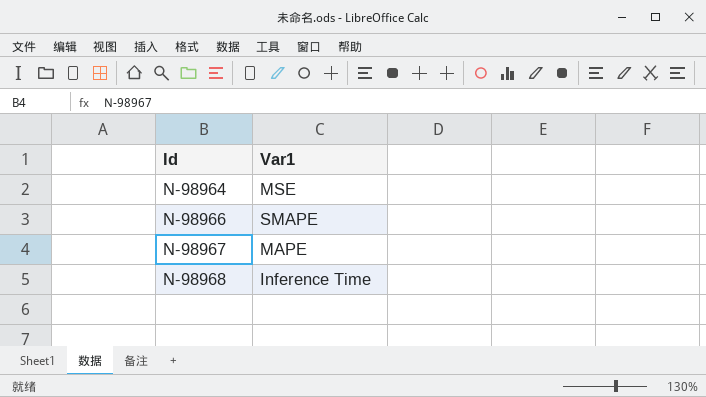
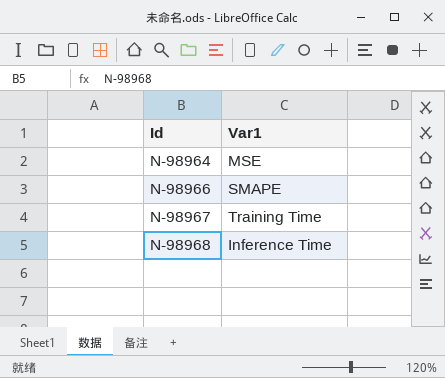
N-98967 | Var1: MAPE -> Training Time

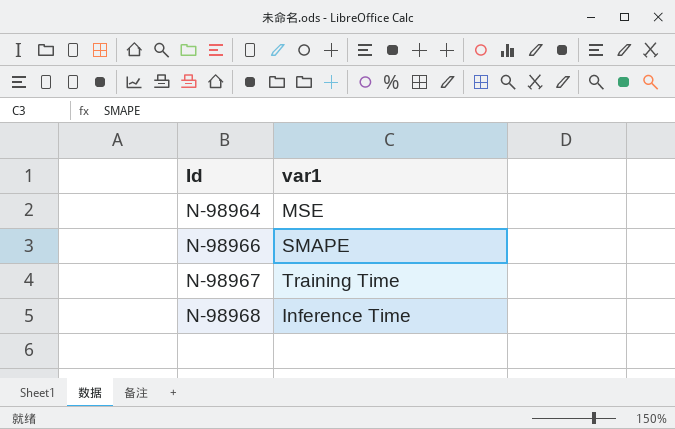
column name: Var1 -> var1

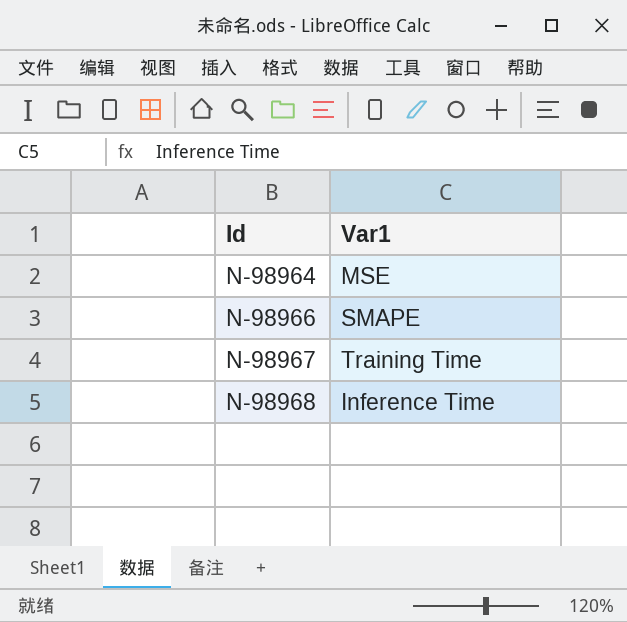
column name: var1 -> Var1

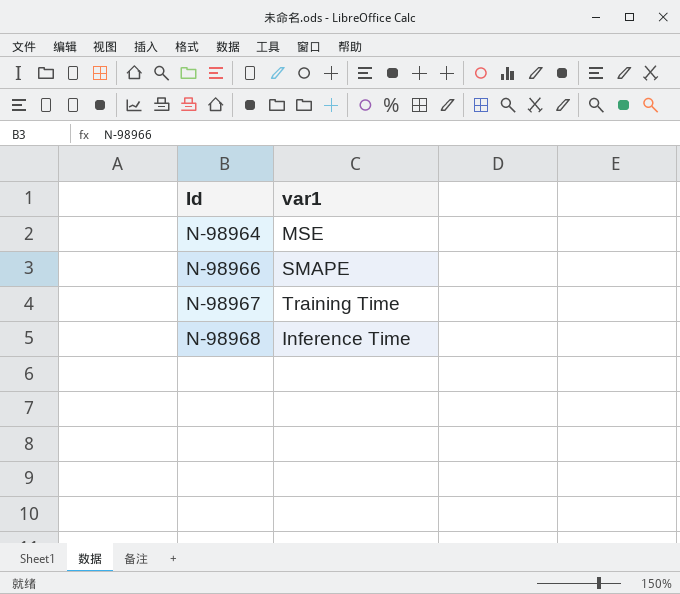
column name: Var1 -> var1

